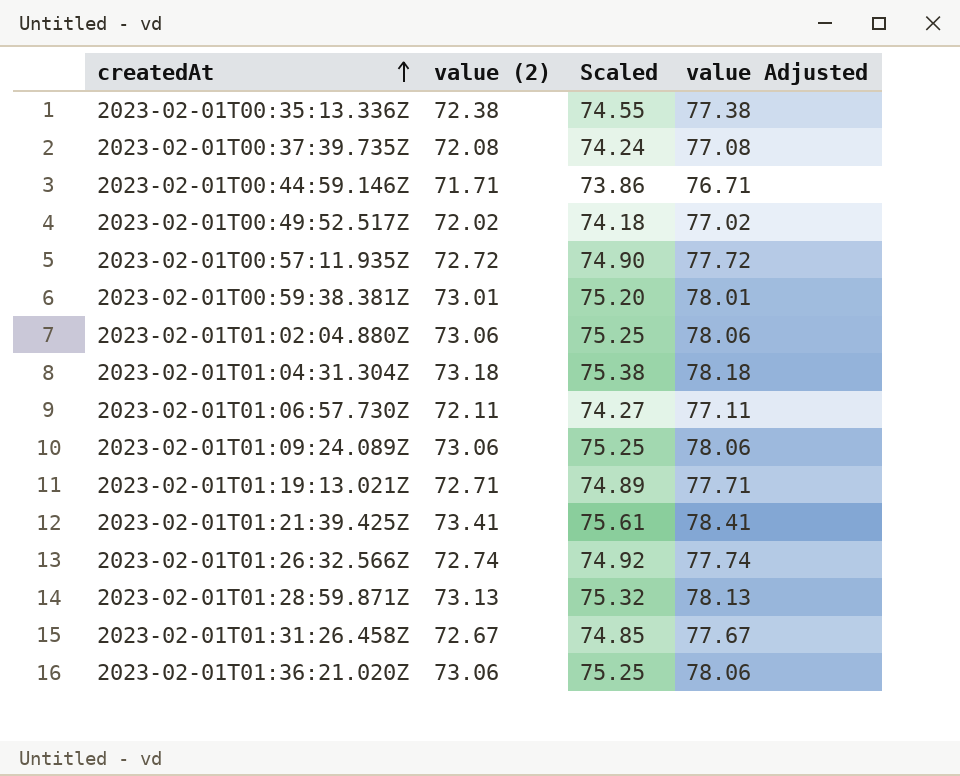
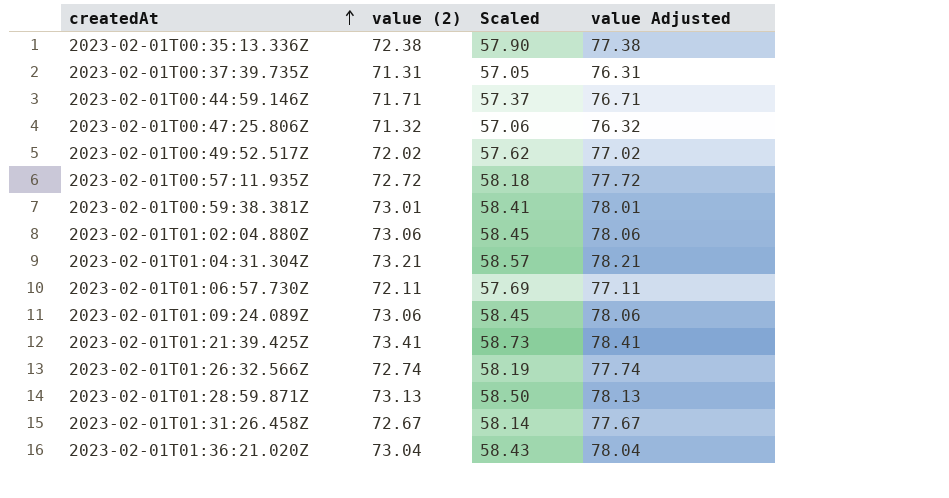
column Scaled | formula: [value (2)] * 1.03 -> [value (2)] * 0.8
row 2023-02-01T01:19:13.021Z: 72.71 | 74.89 | 77.71 -> none
2023-02-01T00:37:39.735Z | value (2): 72.08 -> 71.31
2023-02-01T00:37:39.735Z | value Adjusted: 77.08 -> 76.31
row 2023-02-01T00:47:25.806Z: none -> 71.32 | 57.06 | 76.32
2023-02-01T01:04:31.304Z | value (2): 73.18 -> 73.21
2023-02-01T01:04:31.304Z | value Adjusted: 78.18 -> 78.21
2023-02-01T01:36:21.020Z | value (2): 73.06 -> 73.04
2023-02-01T01:36:21.020Z | value Adjusted: 78.06 -> 78.04

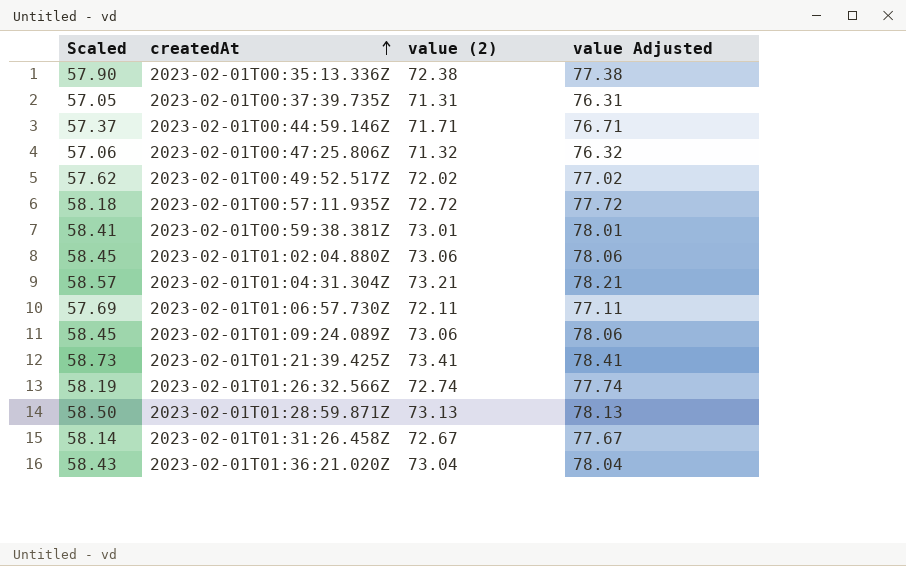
column Scaled | position: 3 -> 1

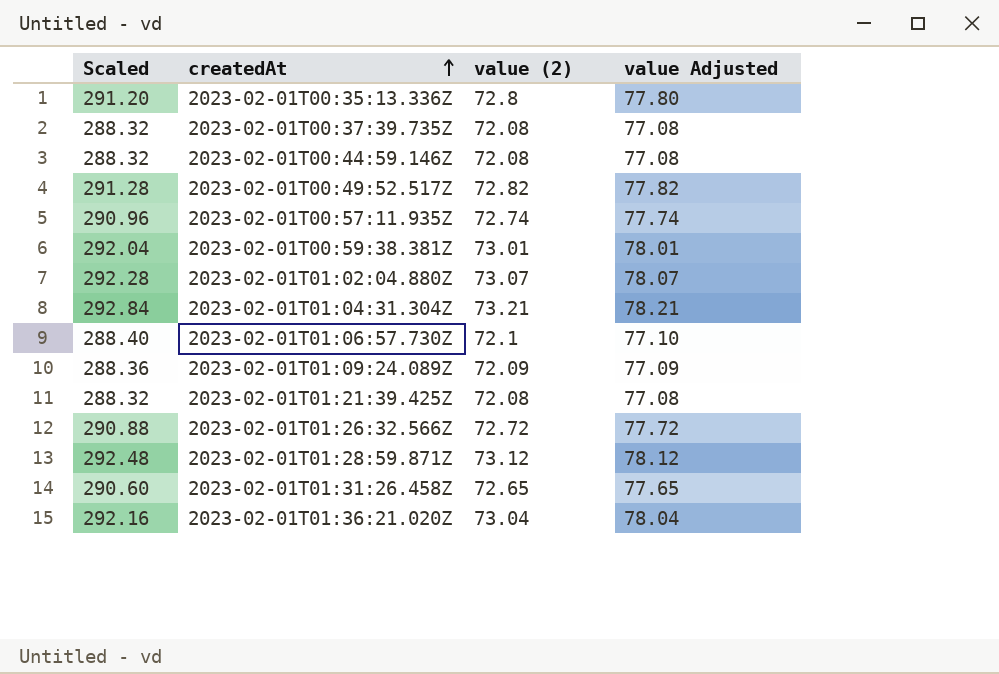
column Scaled | formula: [value (2)] * 0.8 -> [value (2)] * 4
row 2023-02-01T00:47:25.806Z: 57.06 | 71.32 | 76.32 -> none
2023-02-01T00:35:13.336Z | value (2): 72.38 -> 72.8
2023-02-01T00:35:13.336Z | value Adjusted: 77.38 -> 77.80
2023-02-01T00:37:39.735Z | value (2): 71.31 -> 72.08
2023-02-01T00:37:39.735Z | value Adjusted: 76.31 -> 77.08
2023-02-01T00:44:59.146Z | value (2): 71.71 -> 72.08
2023-02-01T00:44:59.146Z | value Adjusted: 76.71 -> 77.08
2023-02-01T00:49:52.517Z | value (2): 72.02 -> 72.82
2023-02-01T00:49:52.517Z | value Adjusted: 77.02 -> 77.82
2023-02-01T00:57:11.935Z | value (2): 72.72 -> 72.74
2023-02-01T00:57:11.935Z | value Adjusted: 77.72 -> 77.74
2023-02-01T01:02:04.880Z | value (2): 73.06 -> 73.07
2023-02-01T01:02:04.880Z | value Adjusted: 78.06 -> 78.07
2023-02-01T01:06:57.730Z | value (2): 72.11 -> 72.1
2023-02-01T01:06:57.730Z | value Adjusted: 77.11 -> 77.10
2023-02-01T01:09:24.089Z | value (2): 73.06 -> 72.09
2023-02-01T01:09:24.089Z | value Adjusted: 78.06 -> 77.09
2023-02-01T01:21:39.425Z | value (2): 73.41 -> 72.08
2023-02-01T01:21:39.425Z | value Adjusted: 78.41 -> 77.08
2023-02-01T01:26:32.566Z | value (2): 72.74 -> 72.72
2023-02-01T01:26:32.566Z | value Adjusted: 77.74 -> 77.72
2023-02-01T01:28:59.871Z | value (2): 73.13 -> 73.12
2023-02-01T01:28:59.871Z | value Adjusted: 78.13 -> 78.12
2023-02-01T01:31:26.458Z | value (2): 72.67 -> 72.65
2023-02-01T01:31:26.458Z | value Adjusted: 77.67 -> 77.65

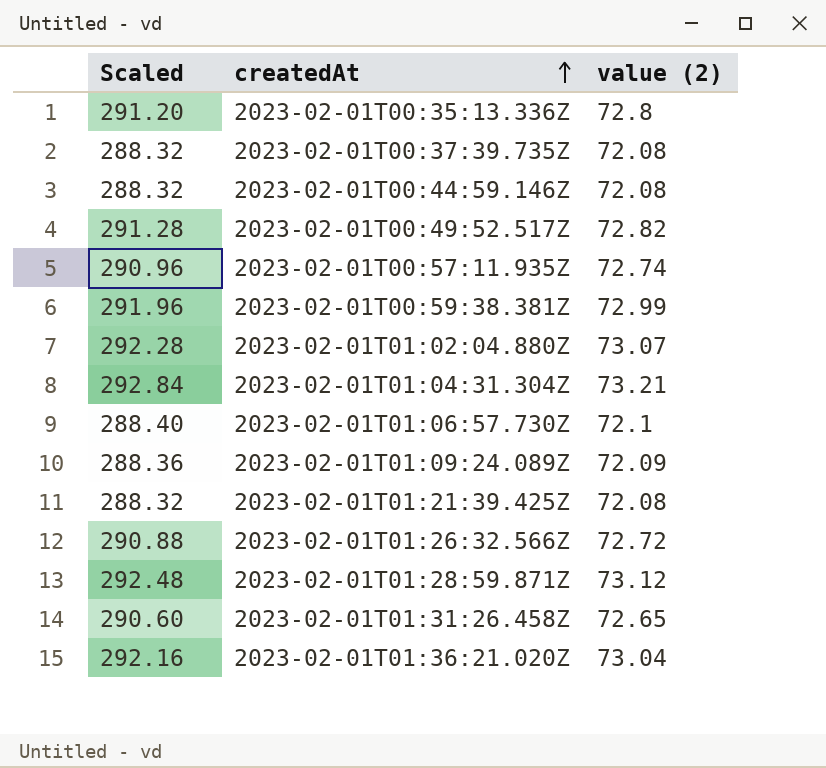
column value Adjusted | formula: [value (2)] + 5 -> none
2023-02-01T00:59:38.381Z | Scaled: 292.04 -> 291.96
2023-02-01T00:59:38.381Z | value (2): 73.01 -> 72.99

